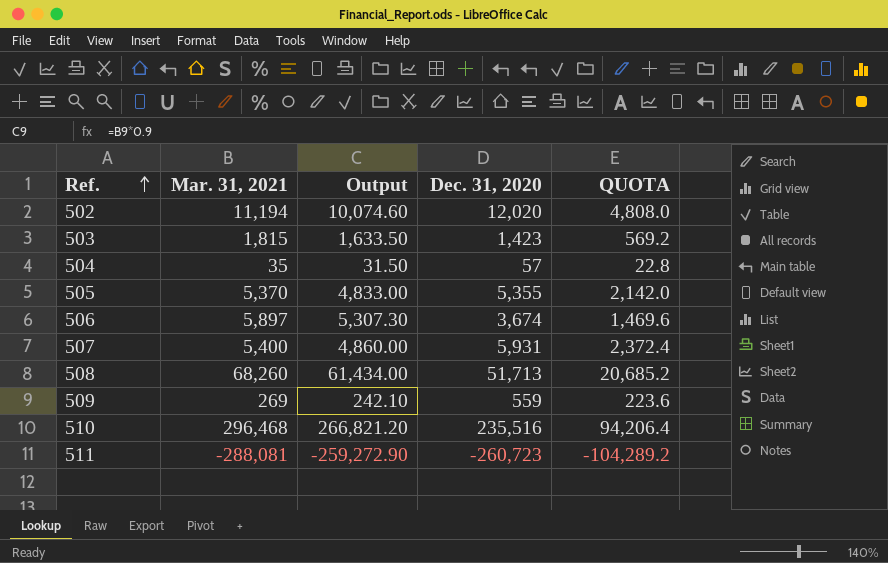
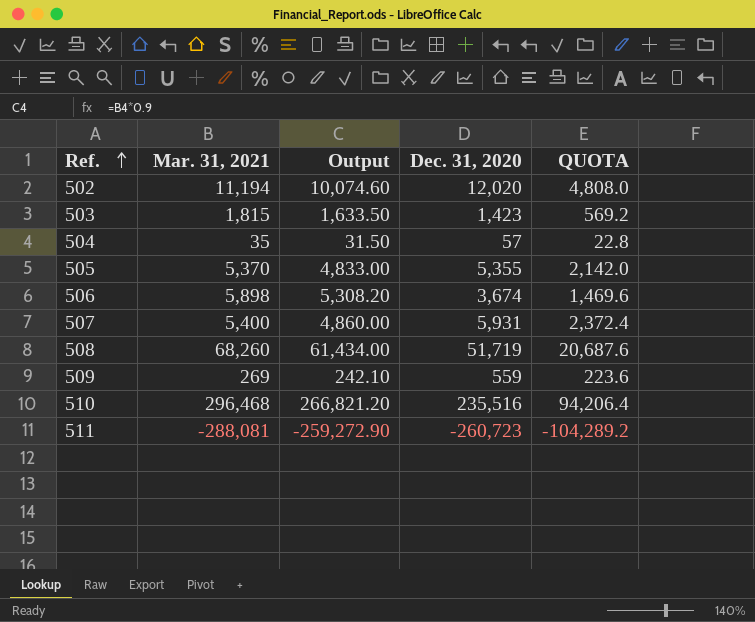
506 | Mar. 31, 2021: 5,897 -> 5,898
506 | Output: 5,307.30 -> 5,308.20
508 | Dec. 31, 2020: 51,713 -> 51,719
508 | QUOTA: 20,685.2 -> 20,687.6

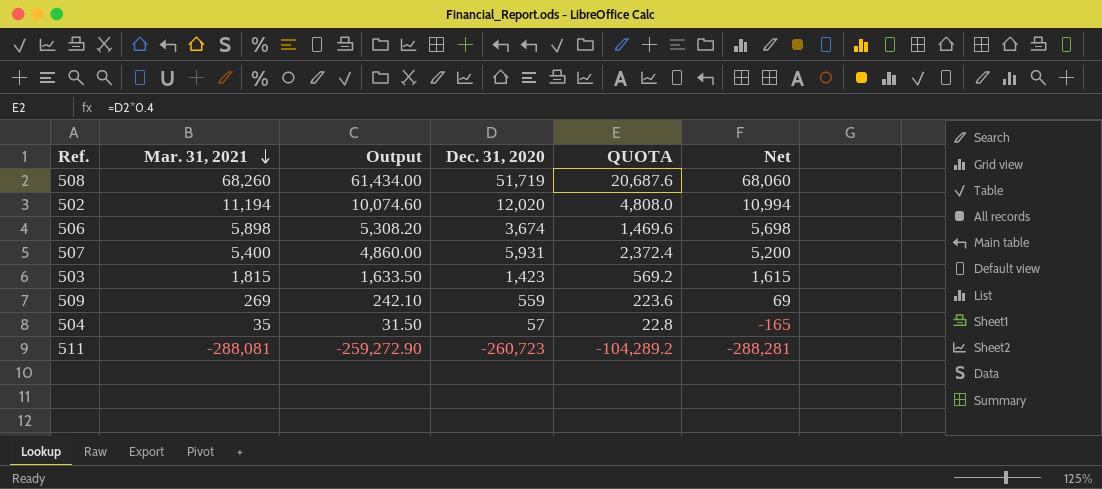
row order: Ref. ascending -> Mar. 31, 2021 descending
column Net | formula: none -> [Mar. 31, 2021] - 200
row 505: 5,370 | 4,833.00 | 5,355 | 2,142.0 -> none
row 510: 296,468 | 266,821.20 | 235,516 | 94,206.4 -> none

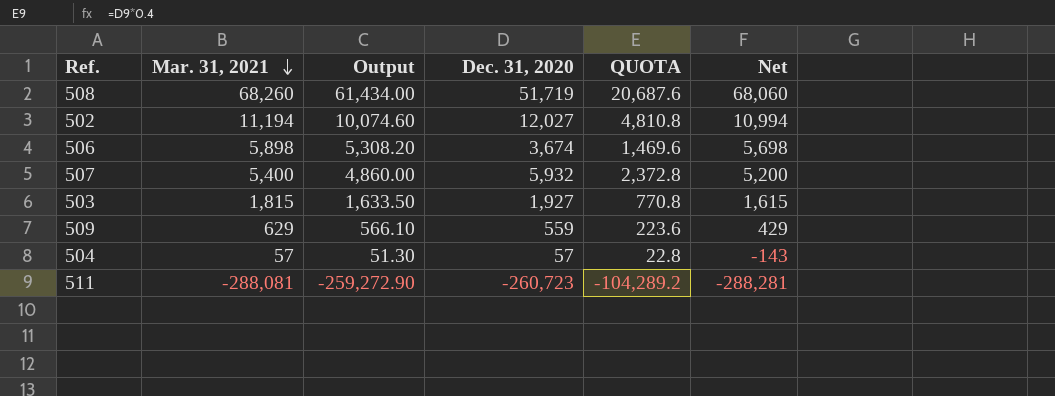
502 | Dec. 31, 2020: 12,020 -> 12,027
502 | QUOTA: 4,808.0 -> 4,810.8
507 | Dec. 31, 2020: 5,931 -> 5,932
507 | QUOTA: 2,372.4 -> 2,372.8
503 | Dec. 31, 2020: 1,423 -> 1,927
503 | QUOTA: 569.2 -> 770.8
509 | Mar. 31, 2021: 269 -> 629
509 | Output: 242.10 -> 566.10
509 | Net: 69 -> 429
504 | Mar. 31, 2021: 35 -> 57
504 | Output: 31.50 -> 51.30
504 | Net: -165 -> -143

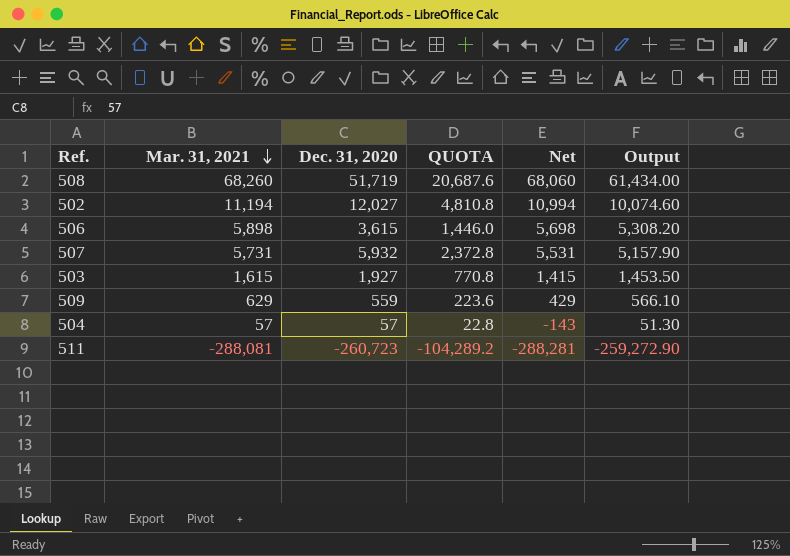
column Output | position: 3 -> 6
506 | Dec. 31, 2020: 3,674 -> 3,615
506 | QUOTA: 1,469.6 -> 1,446.0
507 | Mar. 31, 2021: 5,400 -> 5,731
507 | Net: 5,200 -> 5,531
507 | Output: 4,860.00 -> 5,157.90
503 | Mar. 31, 2021: 1,815 -> 1,615
503 | Net: 1,615 -> 1,415
503 | Output: 1,633.50 -> 1,453.50

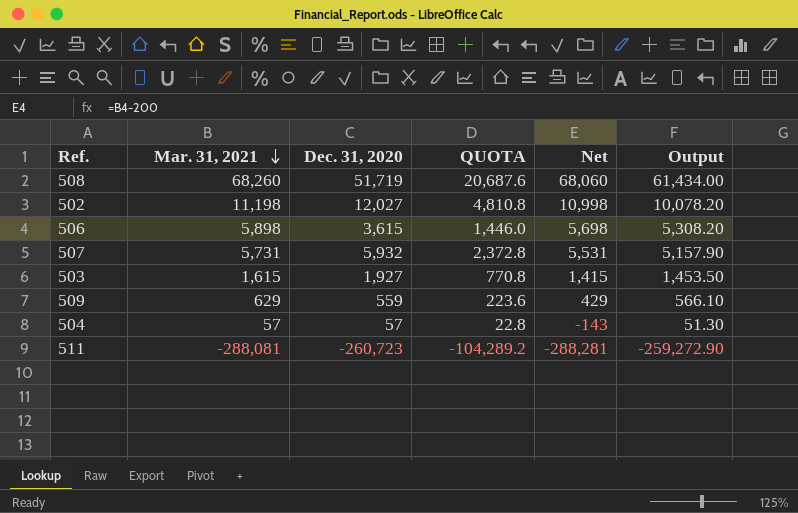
502 | Mar. 31, 2021: 11,194 -> 11,198
502 | Net: 10,994 -> 10,998
502 | Output: 10,074.60 -> 10,078.20

